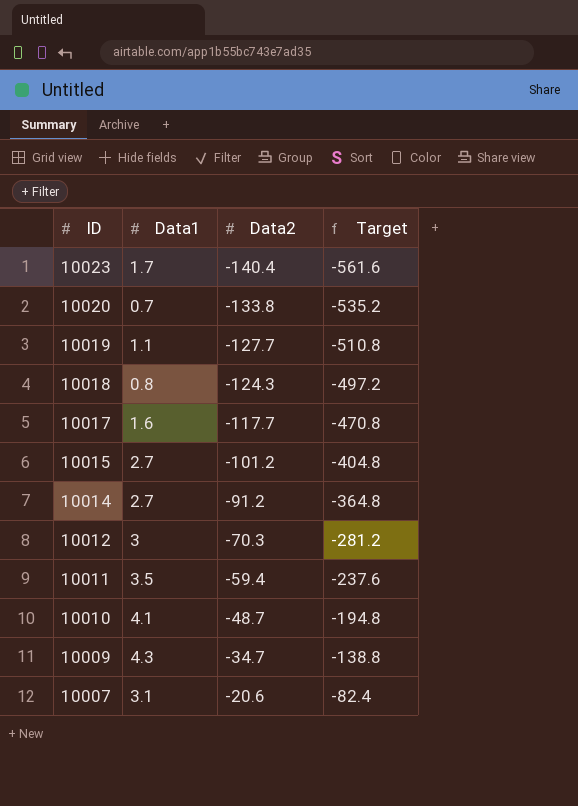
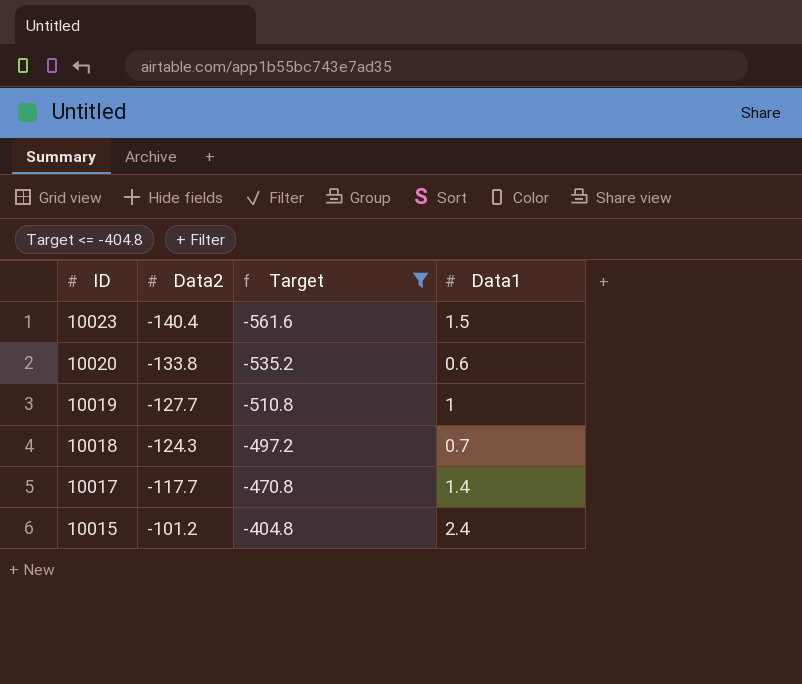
filter: none -> Target <= -404.8
column Data1 | position: 2 -> 4
10023 | Data1: 1.7 -> 1.5
10020 | Data1: 0.7 -> 0.6
10019 | Data1: 1.1 -> 1
10018 | Data1: 0.8 -> 0.7
10017 | Data1: 1.6 -> 1.4
10015 | Data1: 2.7 -> 2.4

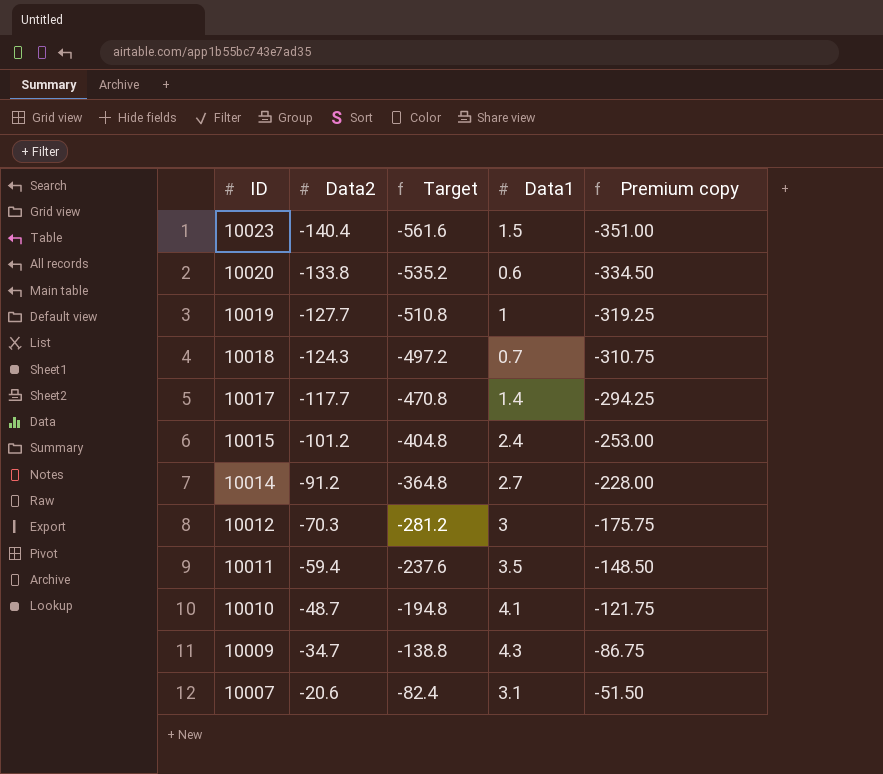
filter: Target <= -404.8 -> none
column Premium copy | formula: none -> [Data2] * 2.5

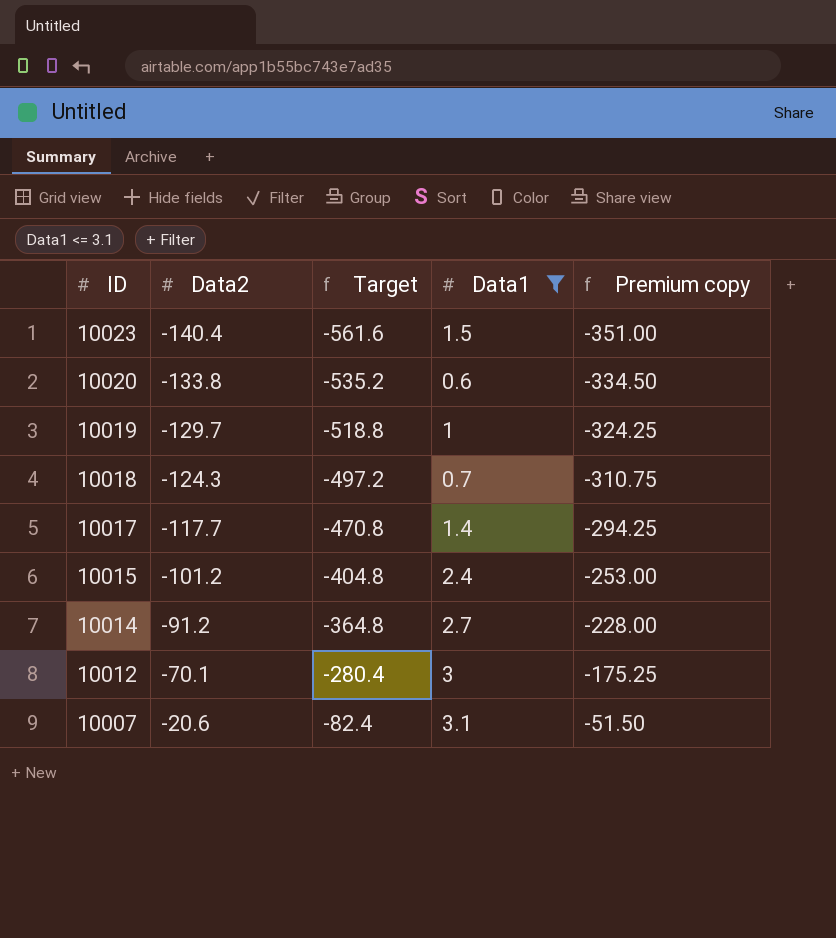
filter: none -> Data1 <= 3.1
10019 | Data2: -127.7 -> -129.7
10019 | Target: -510.8 -> -518.8
10019 | Premium copy: -319.25 -> -324.25
10012 | Data2: -70.3 -> -70.1
10012 | Target: -281.2 -> -280.4
10012 | Premium copy: -175.75 -> -175.25

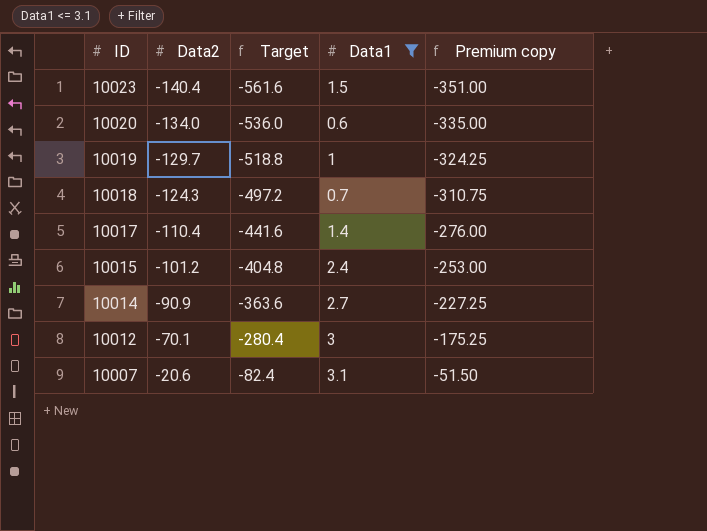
10020 | Data2: -133.8 -> -134.0
10020 | Target: -535.2 -> -536.0
10020 | Premium copy: -334.50 -> -335.00
10017 | Data2: -117.7 -> -110.4
10017 | Target: -470.8 -> -441.6
10017 | Premium copy: -294.25 -> -276.00
10014 | Data2: -91.2 -> -90.9
10014 | Target: -364.8 -> -363.6
10014 | Premium copy: -228.00 -> -227.25

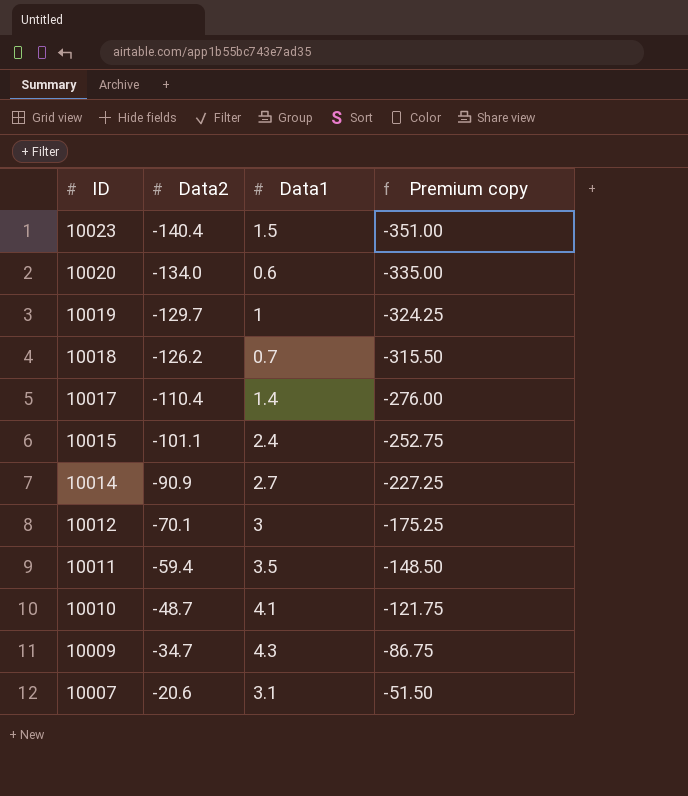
filter: Data1 <= 3.1 -> none
column Target | formula: [Data2] * 4 -> none
10018 | Data2: -124.3 -> -126.2
10018 | Premium copy: -310.75 -> -315.50
10015 | Data2: -101.2 -> -101.1
10015 | Premium copy: -253.00 -> -252.75

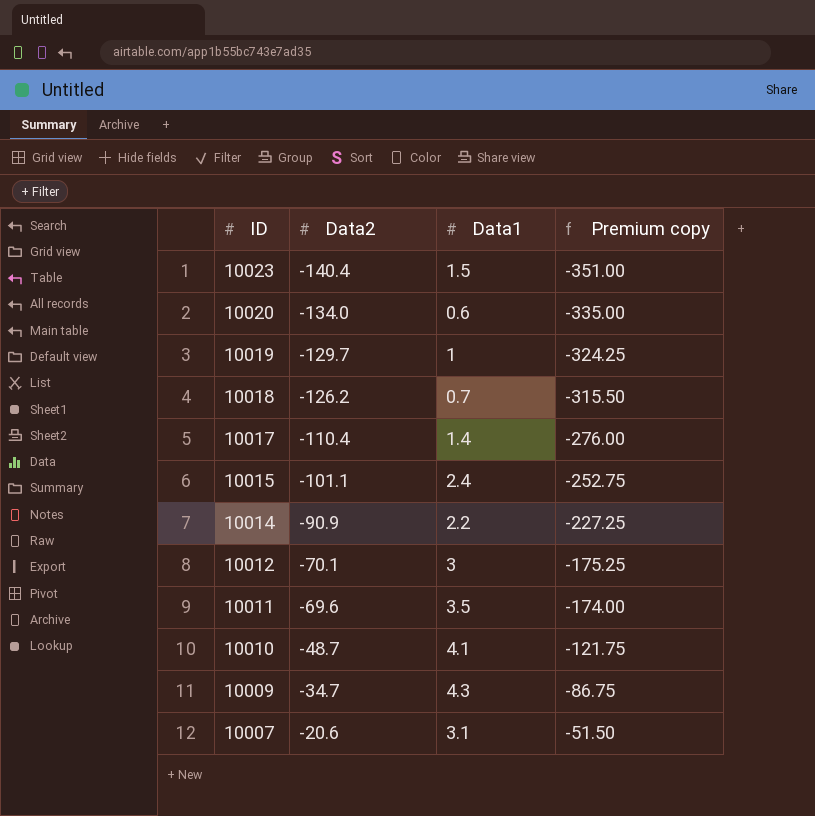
10014 | Data1: 2.7 -> 2.2
10011 | Data2: -59.4 -> -69.6
10011 | Premium copy: -148.50 -> -174.00

